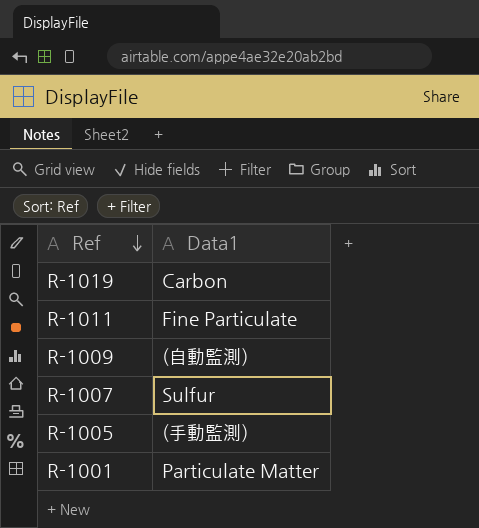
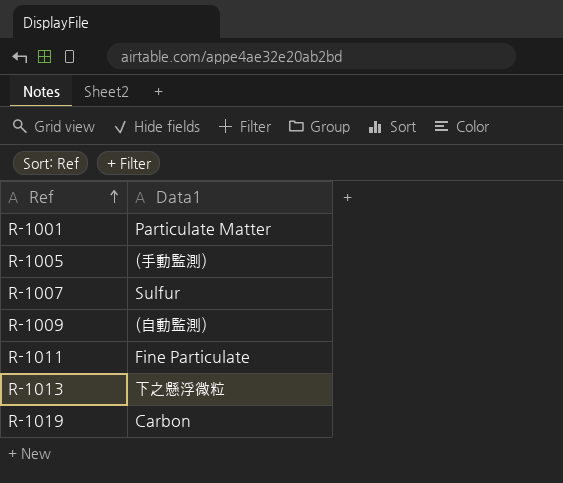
row order: Ref descending -> Ref ascending
row R-1013: none -> 下之懸浮微粒

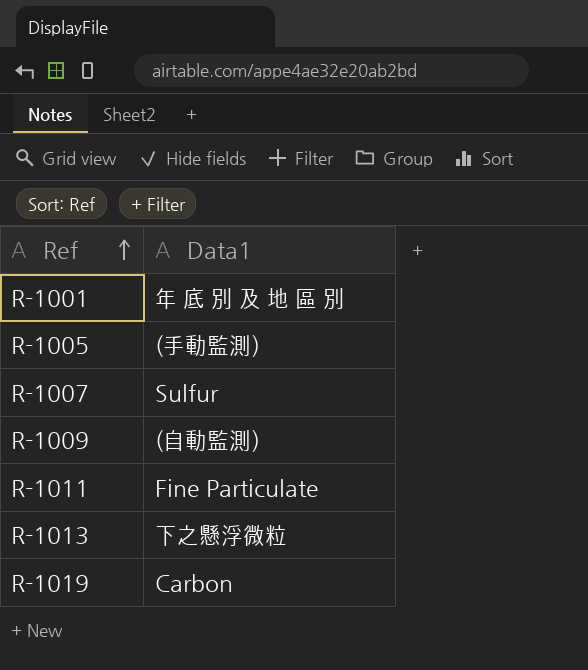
R-1001 | Data1: Particulate Matter -> 年 底 別 及 地 區 別

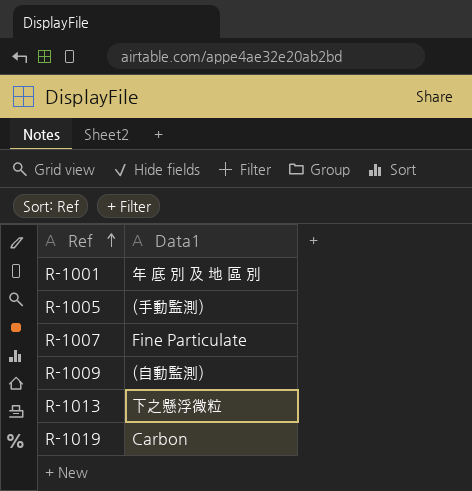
row R-1011: Fine Particulate -> none
R-1007 | Data1: Sulfur -> Fine Particulate

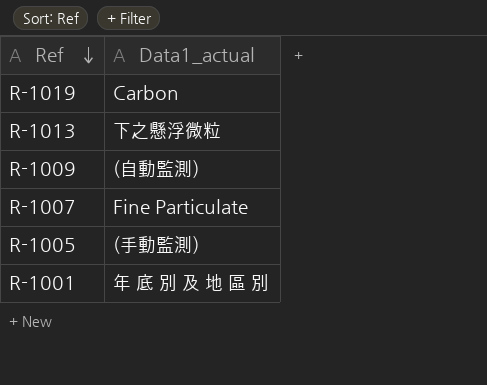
row order: Ref ascending -> Ref descending
column name: Data1 -> Data1_actual

